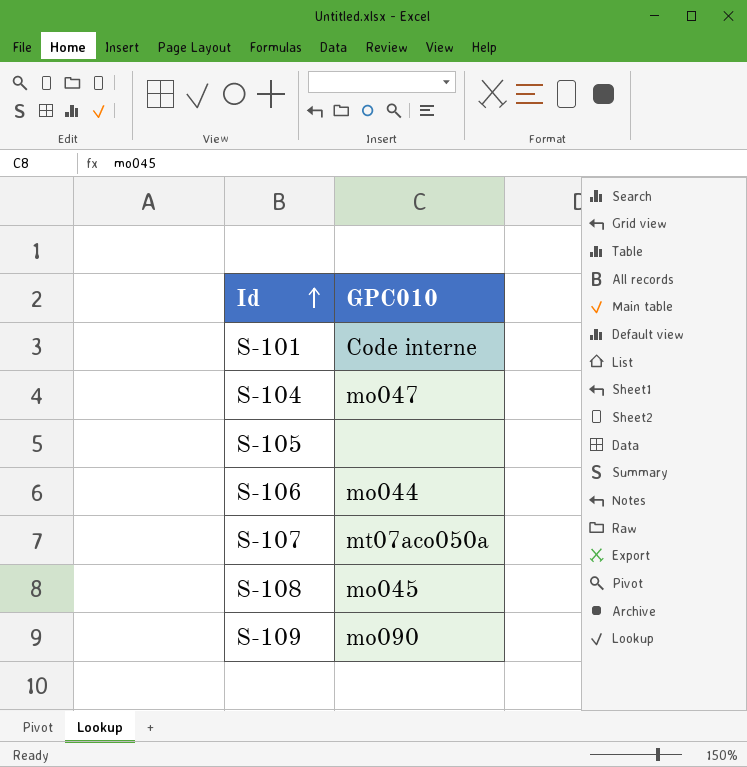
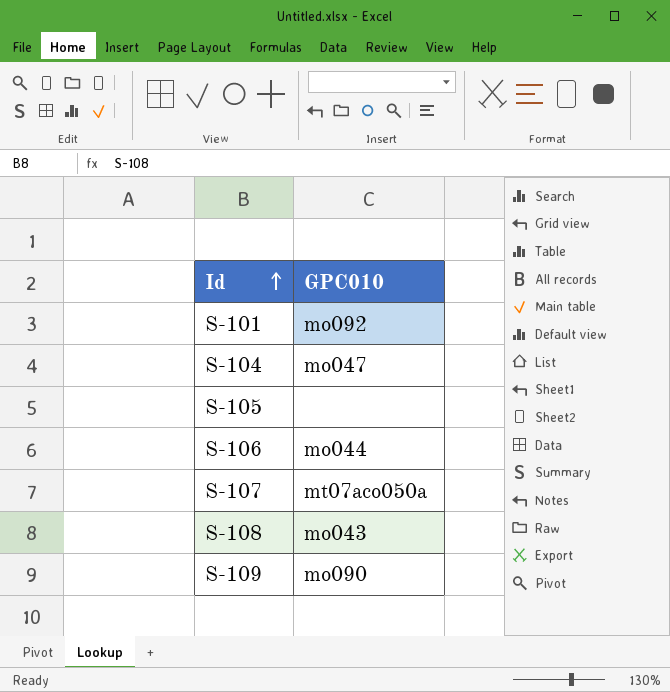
S-101 | GPC010: Code interne -> mo092
S-108 | GPC010: mo045 -> mo043

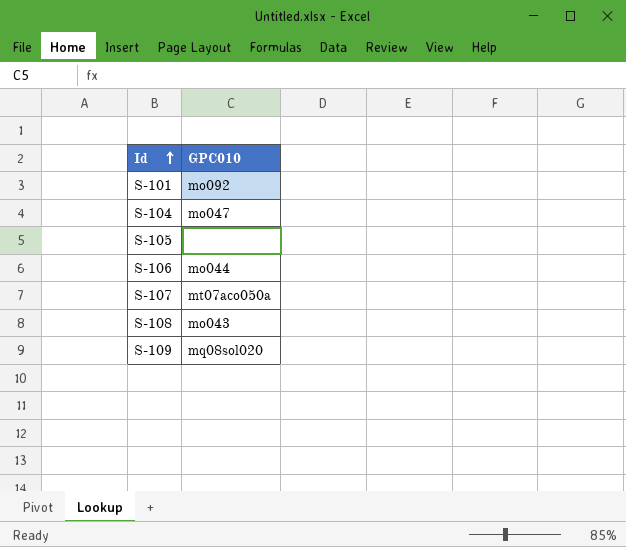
S-109 | GPC010: mo090 -> mq08sol020

